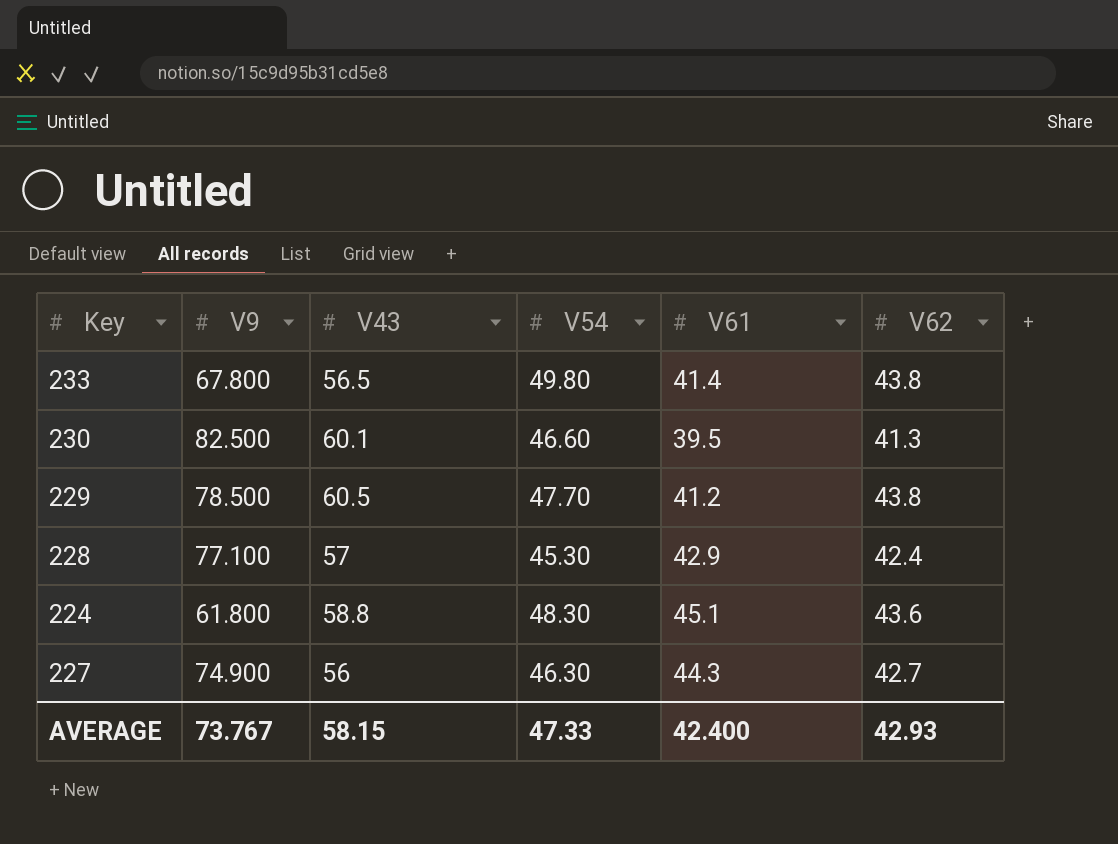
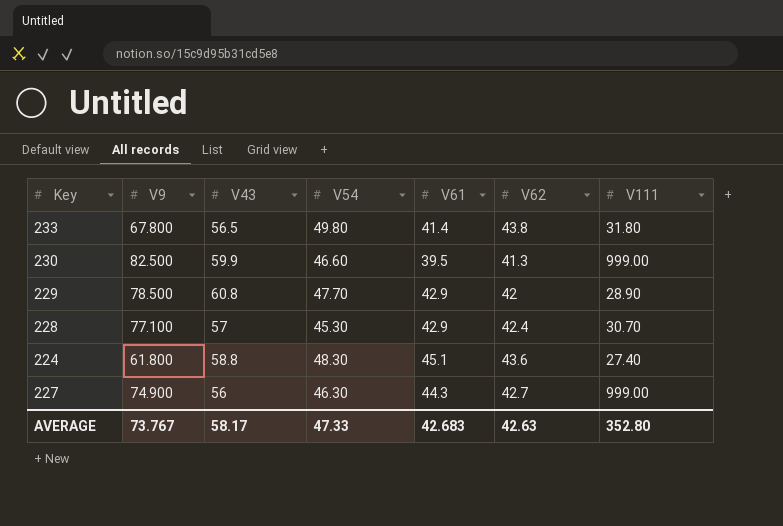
column V111 | position: none -> 7
230 | V43: 60.1 -> 59.9
229 | V43: 60.5 -> 60.8
229 | V61: 41.2 -> 42.9
229 | V62: 43.8 -> 42
AVERAGE | V43: 58.15 -> 58.17
AVERAGE | V61: 42.400 -> 42.683
AVERAGE | V62: 42.93 -> 42.63

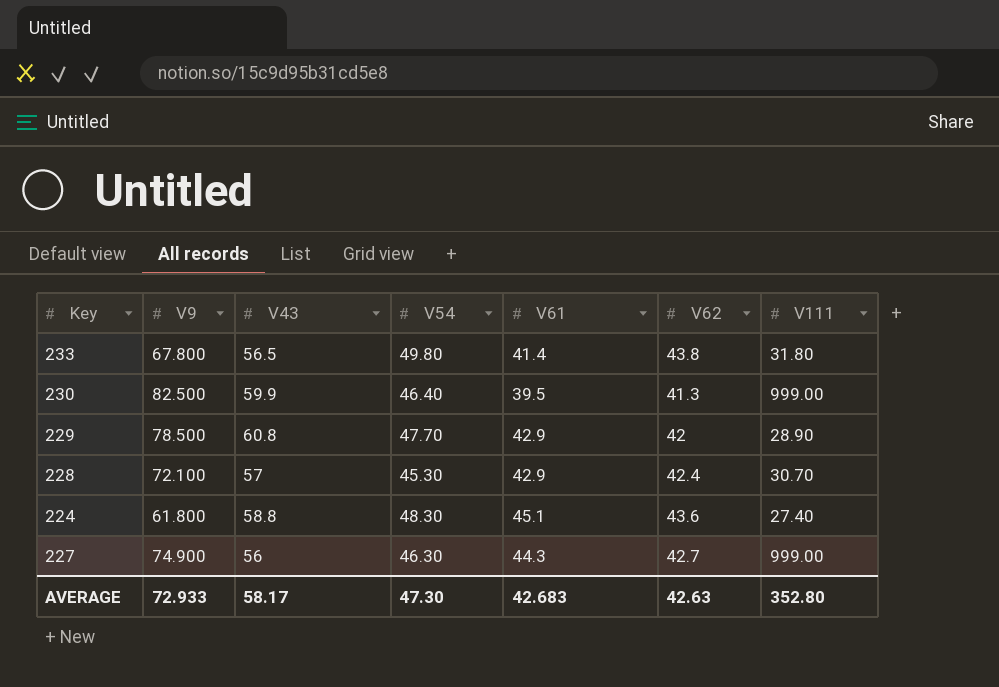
230 | V54: 46.60 -> 46.40
228 | V9: 77.100 -> 72.100
AVERAGE | V9: 73.767 -> 72.933
AVERAGE | V54: 47.33 -> 47.30

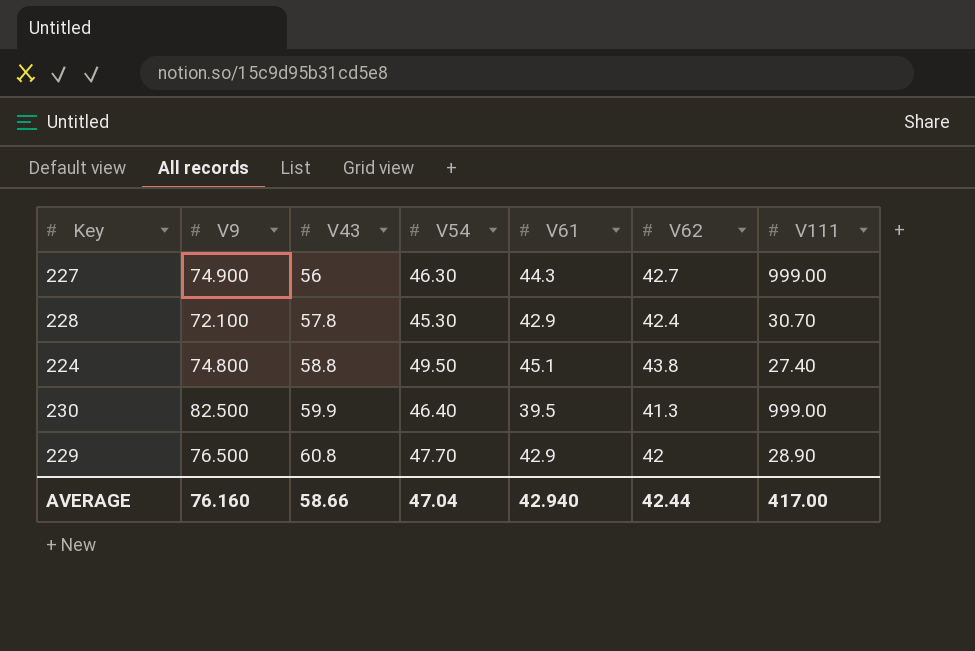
row order: none -> V43 ascending
row 233: 67.800 | 56.5 | 49.80 | 41.4 | 43.8 | 31.80 -> none
228 | V43: 57 -> 57.8
224 | V9: 61.800 -> 74.800
224 | V54: 48.30 -> 49.50
224 | V62: 43.6 -> 43.8
229 | V9: 78.500 -> 76.500
AVERAGE | V9: 72.933 -> 76.160
AVERAGE | V43: 58.17 -> 58.66
AVERAGE | V54: 47.30 -> 47.04
AVERAGE | V61: 42.683 -> 42.940
AVERAGE | V62: 42.63 -> 42.44
AVERAGE | V111: 352.80 -> 417.00

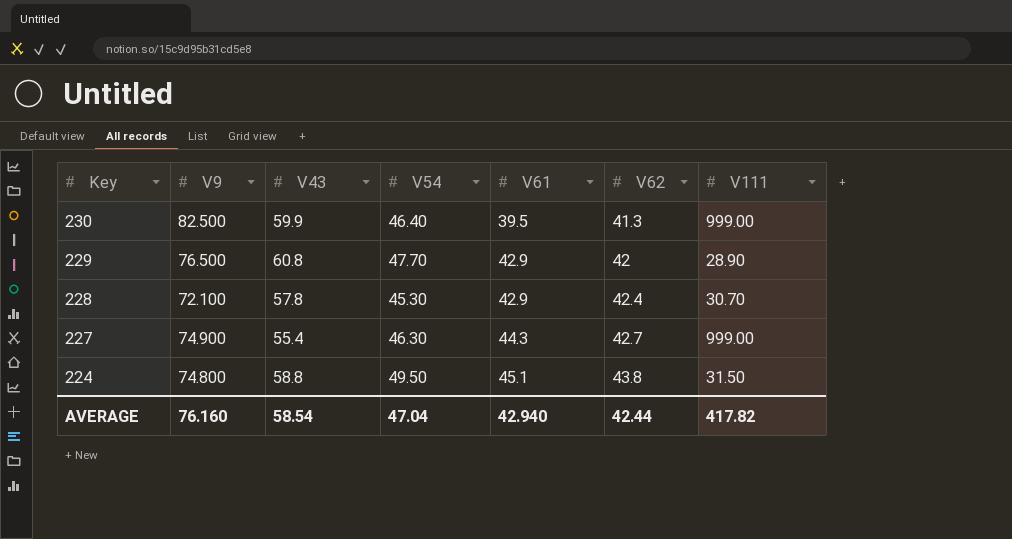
row order: V43 ascending -> Key descending
227 | V43: 56 -> 55.4
224 | V111: 27.40 -> 31.50
AVERAGE | V43: 58.66 -> 58.54
AVERAGE | V111: 417.00 -> 417.82

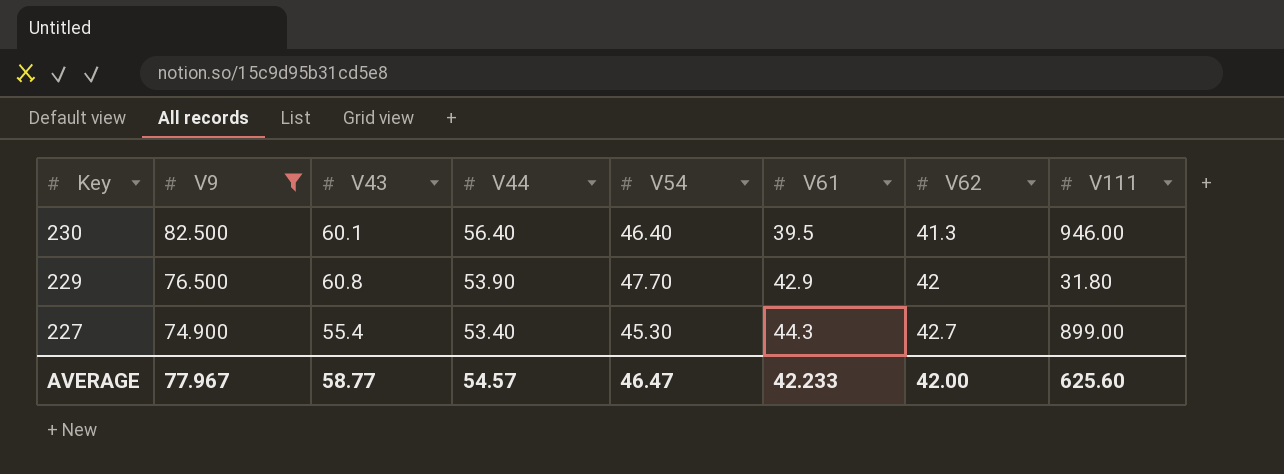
filter: none -> V9 >= 74.900
column V44 | position: none -> 4
230 | V43: 59.9 -> 60.1
230 | V111: 999.00 -> 946.00
229 | V111: 28.90 -> 31.80
227 | V54: 46.30 -> 45.30
227 | V111: 999.00 -> 899.00
AVERAGE | V9: 76.160 -> 77.967
AVERAGE | V43: 58.54 -> 58.77
AVERAGE | V54: 47.04 -> 46.47
AVERAGE | V61: 42.940 -> 42.233
AVERAGE | V62: 42.44 -> 42.00
AVERAGE | V111: 417.82 -> 625.60

